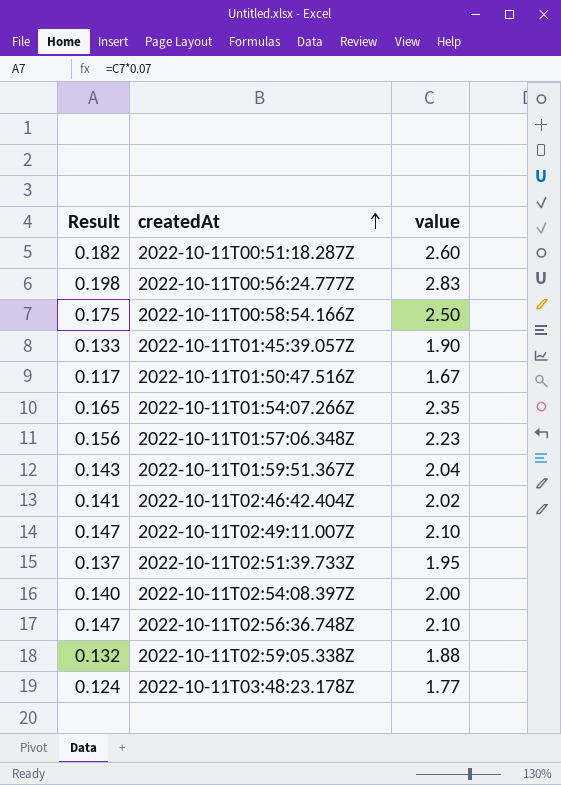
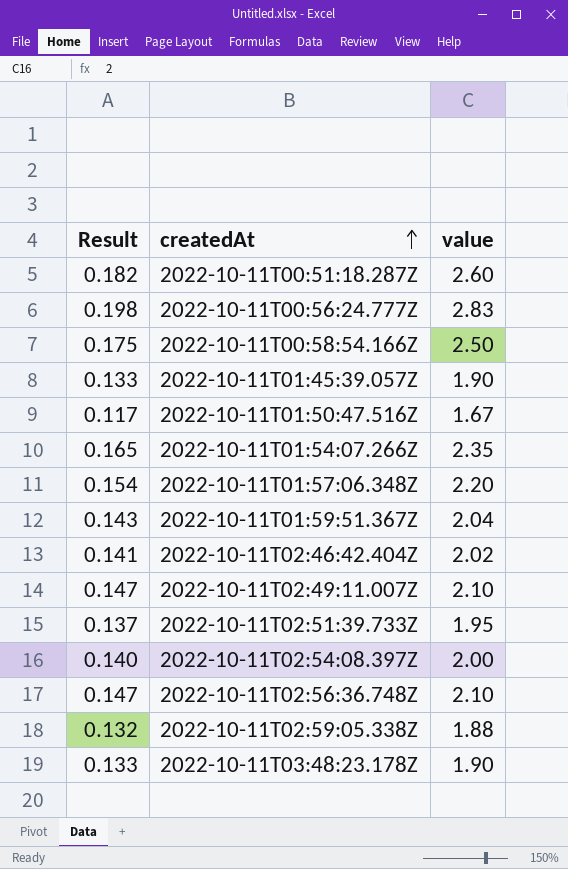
2022-10-11T01:57:06.348Z | Result: 0.156 -> 0.154
2022-10-11T01:57:06.348Z | value: 2.23 -> 2.20
2022-10-11T03:48:23.178Z | Result: 0.124 -> 0.133
2022-10-11T03:48:23.178Z | value: 1.77 -> 1.90

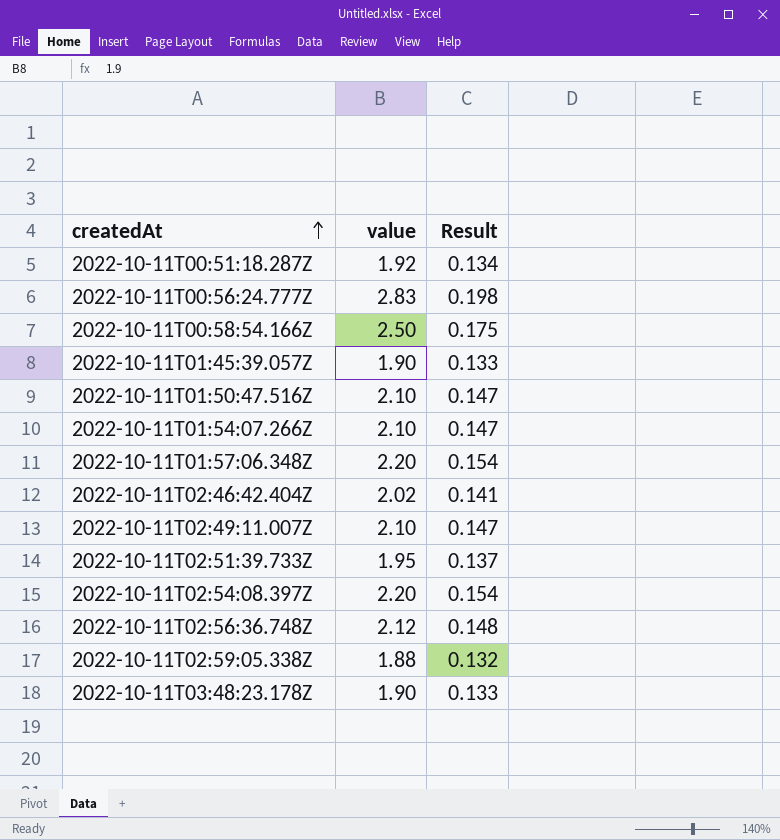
column Result | position: 1 -> 3
row 2022-10-11T01:59:51.367Z: 0.143 | 2.04 -> none
2022-10-11T00:51:18.287Z | value: 2.60 -> 1.92
2022-10-11T00:51:18.287Z | Result: 0.182 -> 0.134
2022-10-11T01:50:47.516Z | value: 1.67 -> 2.10
2022-10-11T01:50:47.516Z | Result: 0.117 -> 0.147
2022-10-11T01:54:07.266Z | value: 2.35 -> 2.10
2022-10-11T01:54:07.266Z | Result: 0.165 -> 0.147
2022-10-11T02:54:08.397Z | value: 2.00 -> 2.20
2022-10-11T02:54:08.397Z | Result: 0.140 -> 0.154
2022-10-11T02:56:36.748Z | value: 2.10 -> 2.12
2022-10-11T02:56:36.748Z | Result: 0.147 -> 0.148

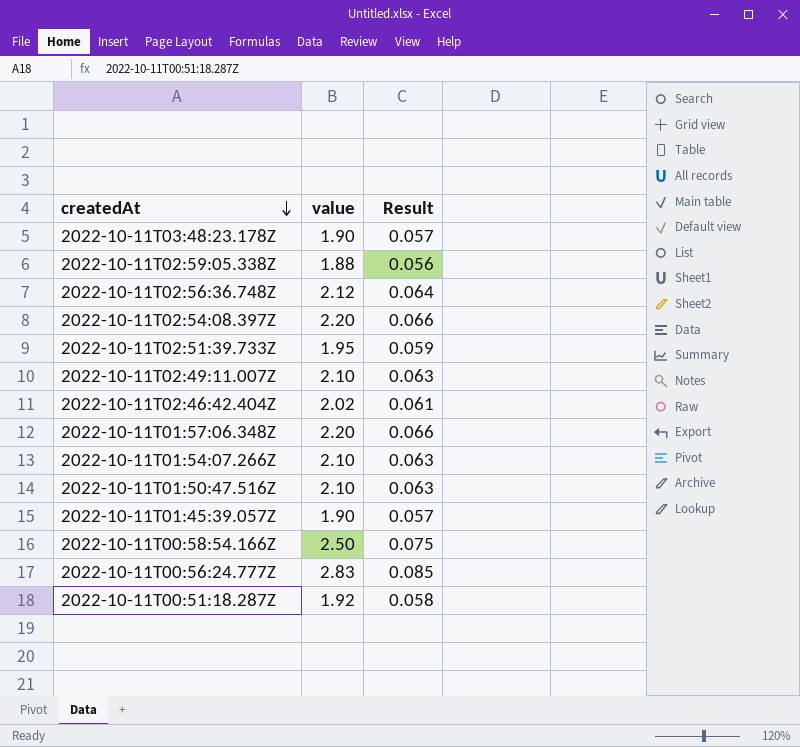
row order: createdAt ascending -> createdAt descending
column Result | formula: [value] * 0.07 -> [value] * 0.03

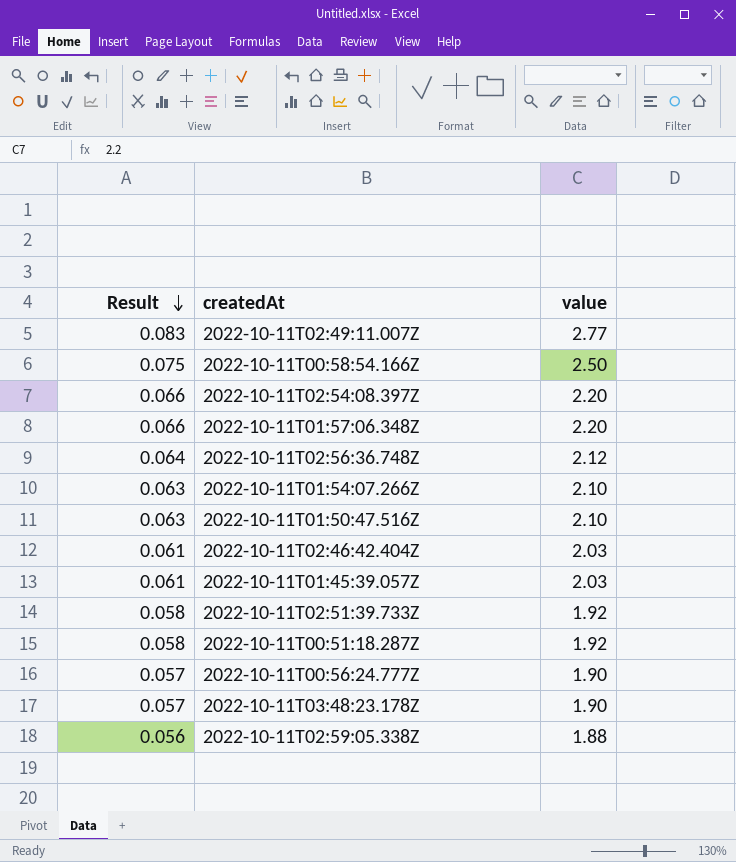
row order: createdAt descending -> Result descending
column Result | position: 3 -> 1
2022-10-11T02:49:11.007Z | Result: 0.063 -> 0.083
2022-10-11T02:49:11.007Z | value: 2.10 -> 2.77
2022-10-11T02:46:42.404Z | value: 2.02 -> 2.03
2022-10-11T01:45:39.057Z | Result: 0.057 -> 0.061
2022-10-11T01:45:39.057Z | value: 1.90 -> 2.03
2022-10-11T02:51:39.733Z | Result: 0.059 -> 0.058
2022-10-11T02:51:39.733Z | value: 1.95 -> 1.92
2022-10-11T00:56:24.777Z | Result: 0.085 -> 0.057
2022-10-11T00:56:24.777Z | value: 2.83 -> 1.90

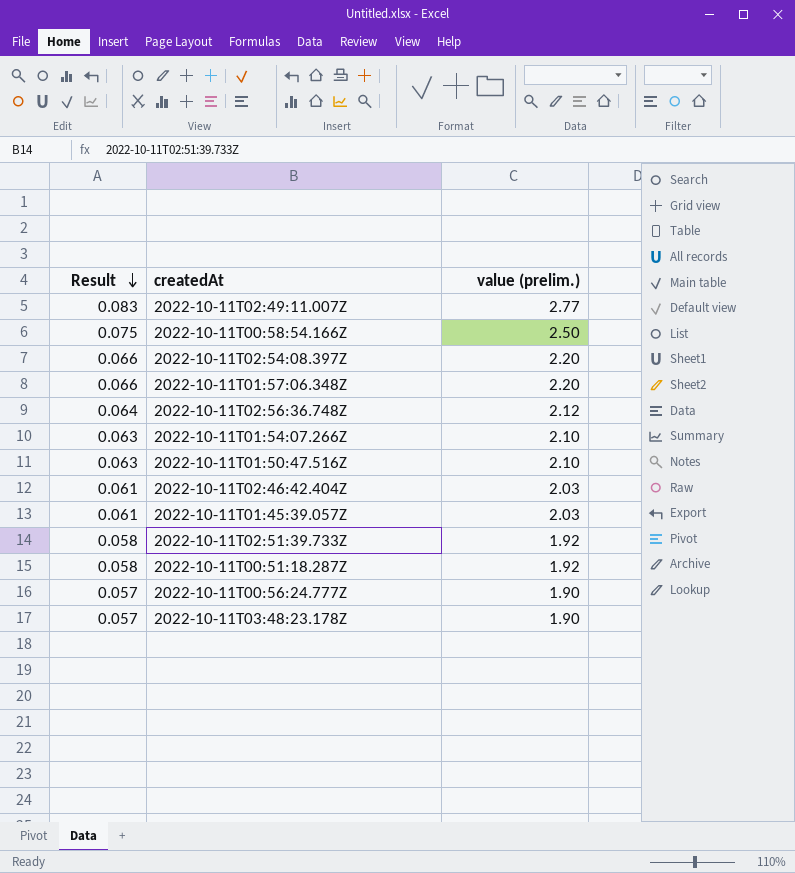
column name: value -> value (prelim.)
row 2022-10-11T02:59:05.338Z: 0.056 | 1.88 -> none

